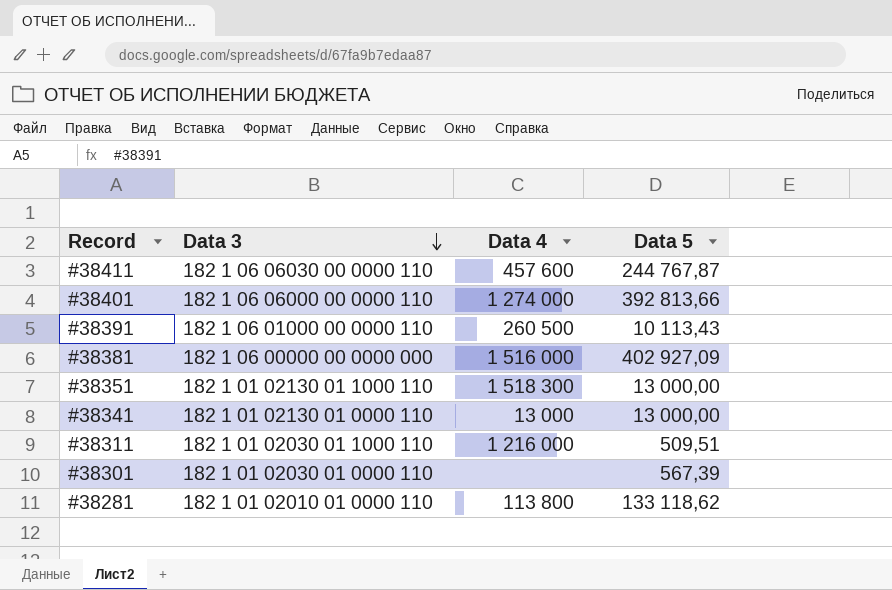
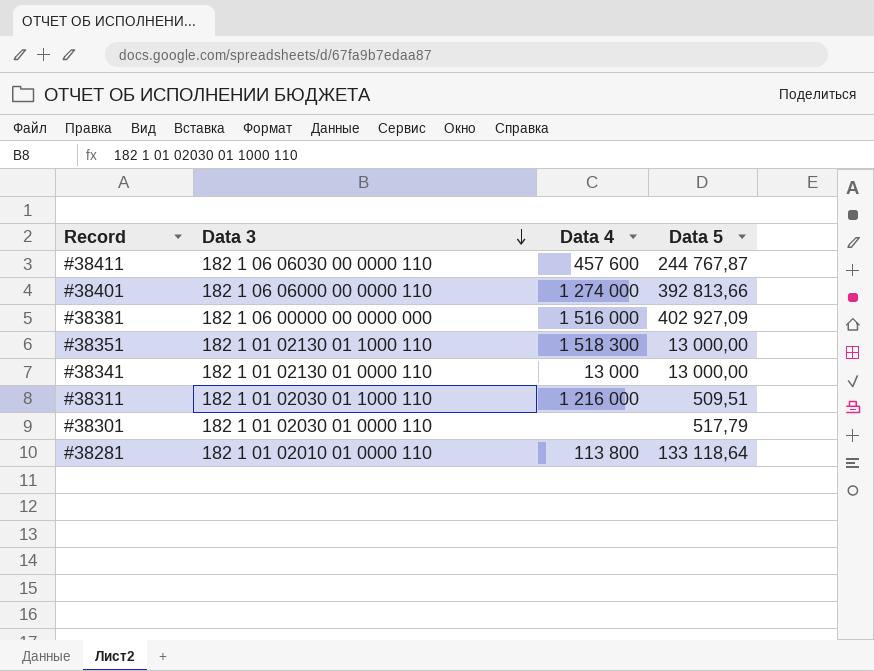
row #38391: 182 1 06 01000 00 0000 110 | 260 500 | 10 113,43 -> none
#38301 | Data 5: 567,39 -> 517,79
#38281 | Data 5: 133 118,62 -> 133 118,64

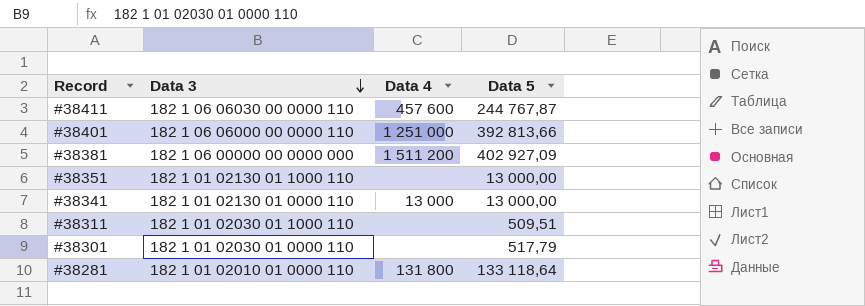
#38401 | Data 4: 1 274 000 -> 1 251 000
#38381 | Data 4: 1 516 000 -> 1 511 200
#38351 | Data 4: 1 518 300 -> none
#38311 | Data 4: 1 216 000 -> none
#38281 | Data 4: 113 800 -> 131 800

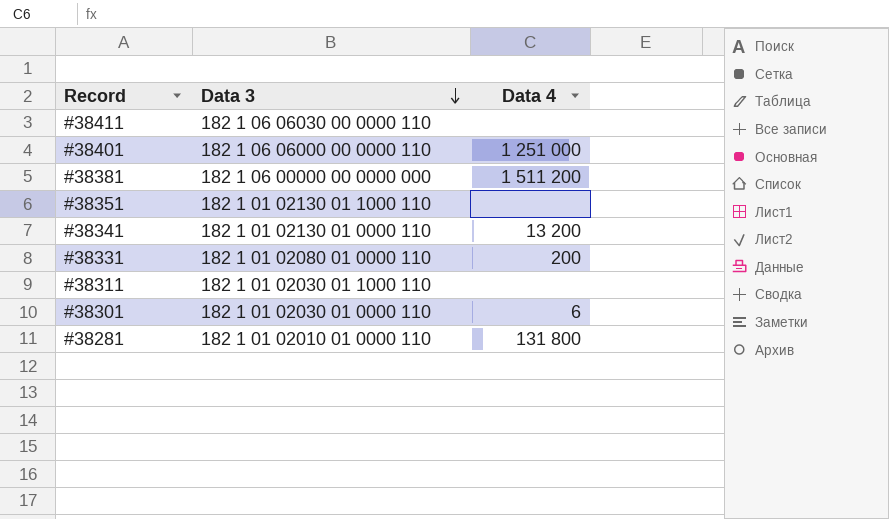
column Data 5 | position: 4 -> none
#38411 | Data 4: 457 600 -> none
#38341 | Data 4: 13 000 -> 13 200
row #38331: none -> 182 1 01 02080 01 0000 110 | 200
#38301 | Data 4: none -> 6

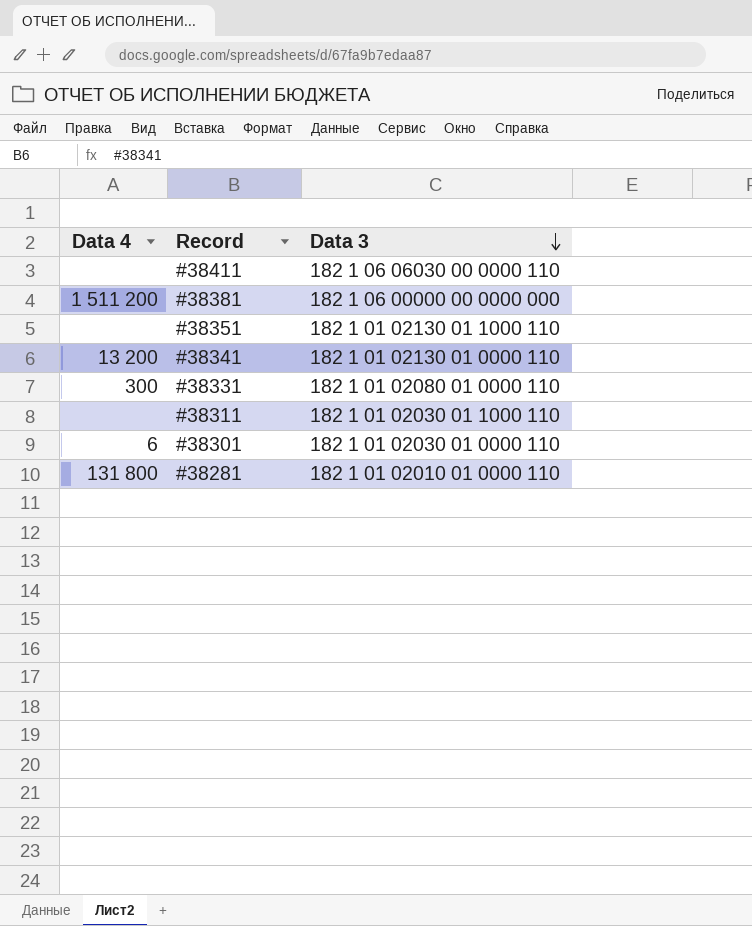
column Data 4 | position: 3 -> 1
row #38401: 182 1 06 06000 00 0000 110 | 1 251 000 -> none
#38331 | Data 4: 200 -> 300

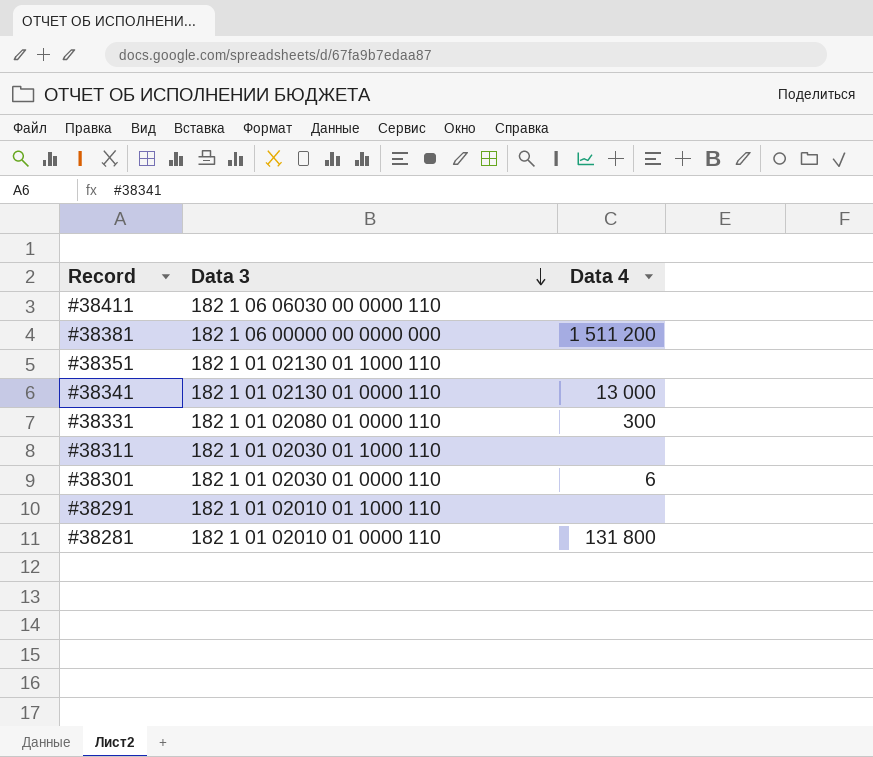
column Data 4 | position: 1 -> 3
#38341 | Data 4: 13 200 -> 13 000
row #38291: none -> 182 1 01 02010 01 1000 110 | none

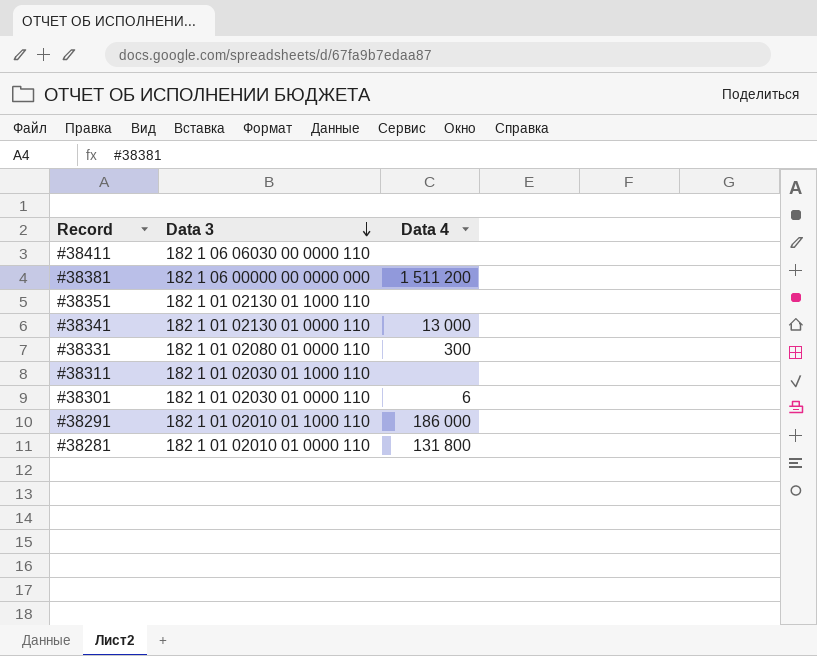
#38291 | Data 4: none -> 186 000

